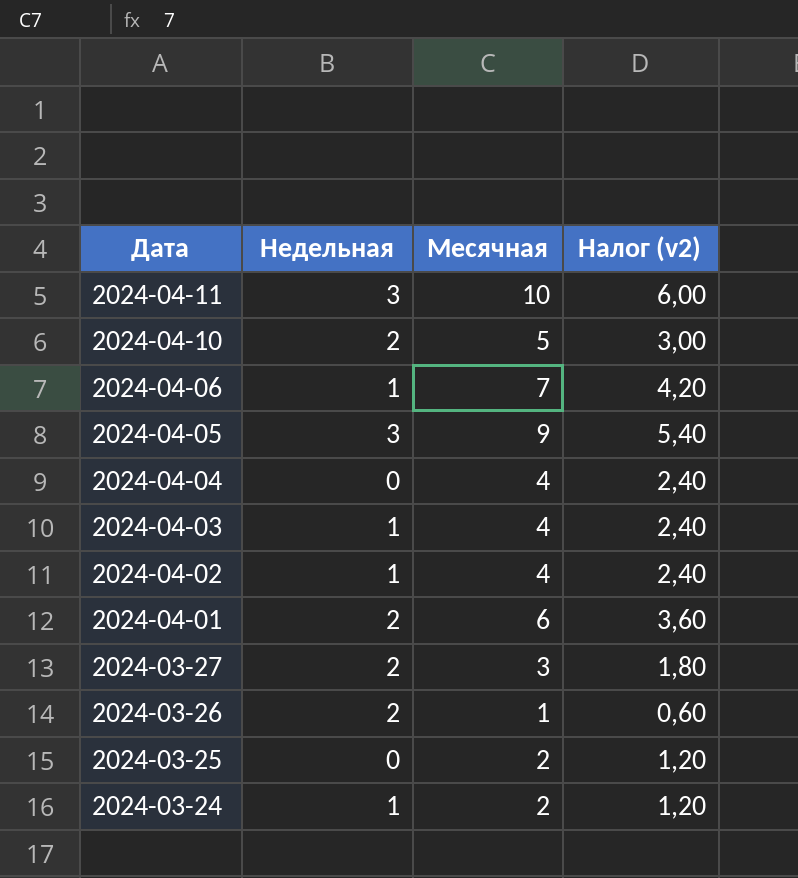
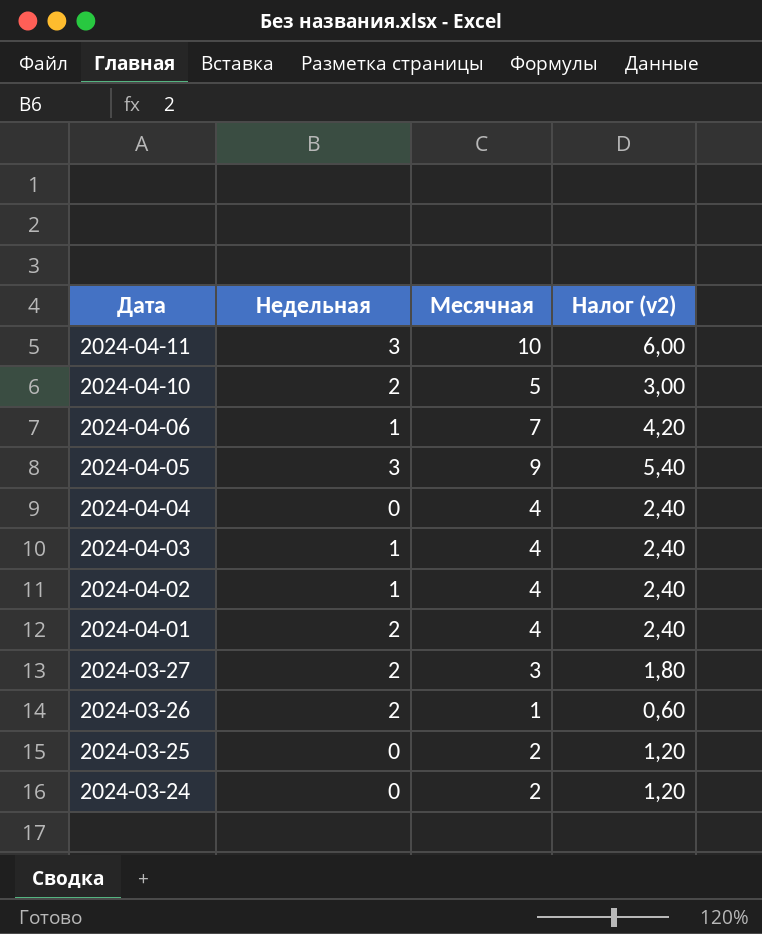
2024-04-01 | Месячная: 6 -> 4
2024-04-01 | Налог (v2): 3,60 -> 2,40
2024-03-24 | Недельная: 1 -> 0

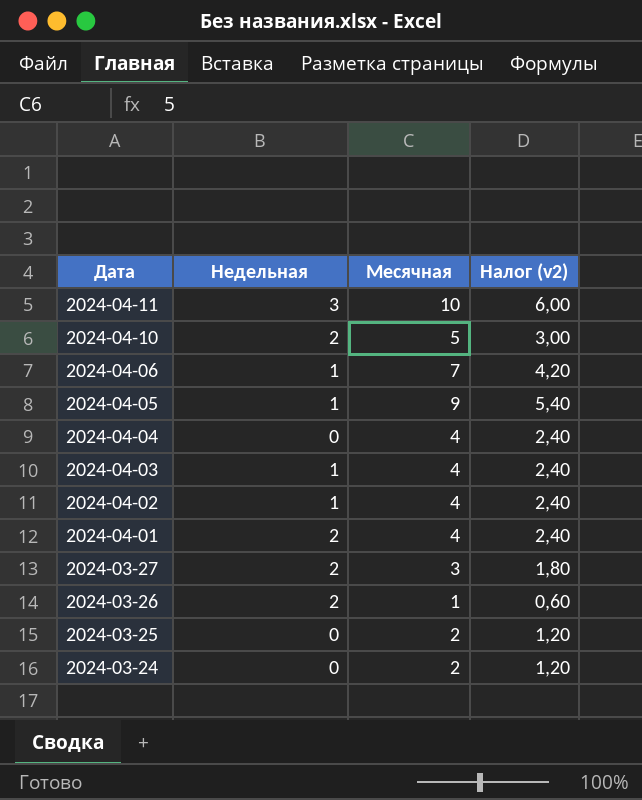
2024-04-05 | Недельная: 3 -> 1

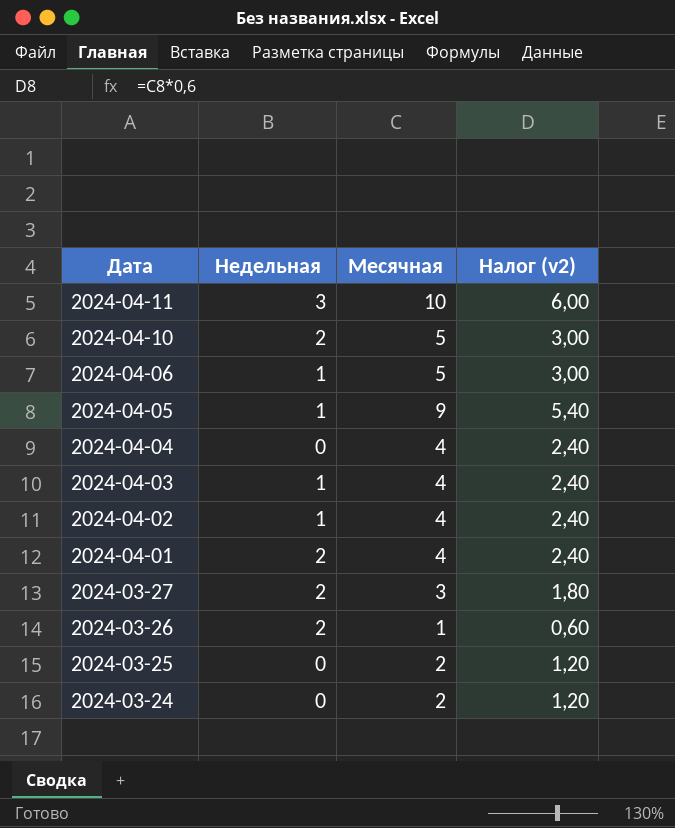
2024-04-06 | Месячная: 7 -> 5
2024-04-06 | Налог (v2): 4,20 -> 3,00

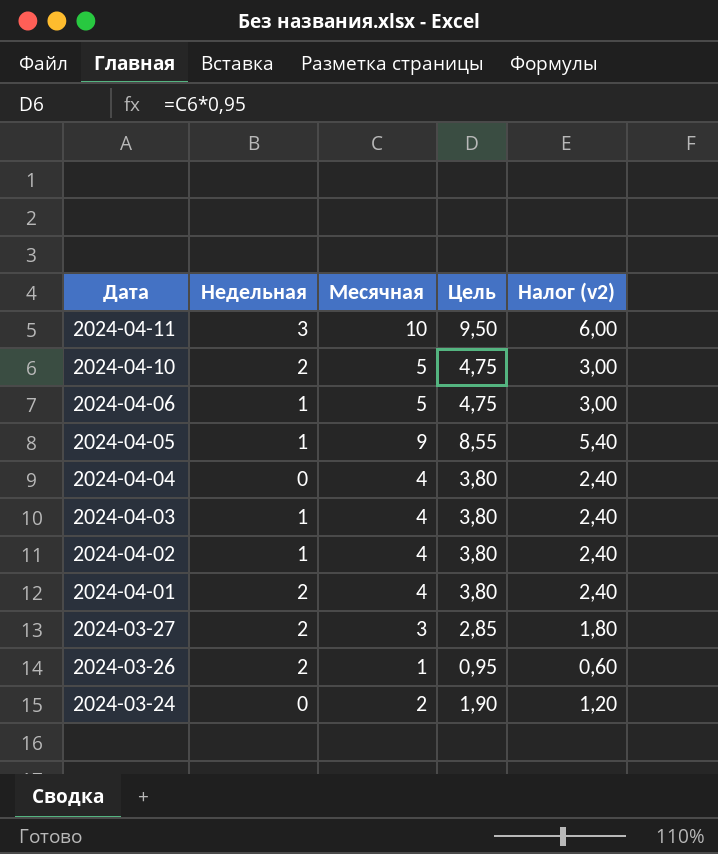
column Цель | formula: none -> [Месячная] * 0,95
row 2024-03-25: 0 | 2 | 1,20 -> none

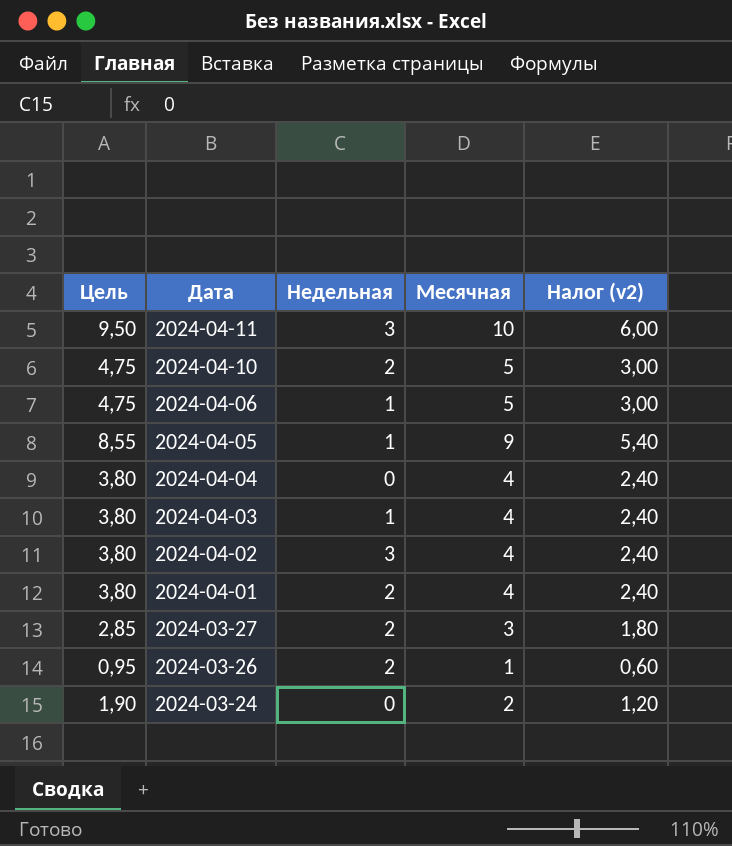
column Цель | position: 4 -> 1
2024-04-02 | Недельная: 1 -> 3

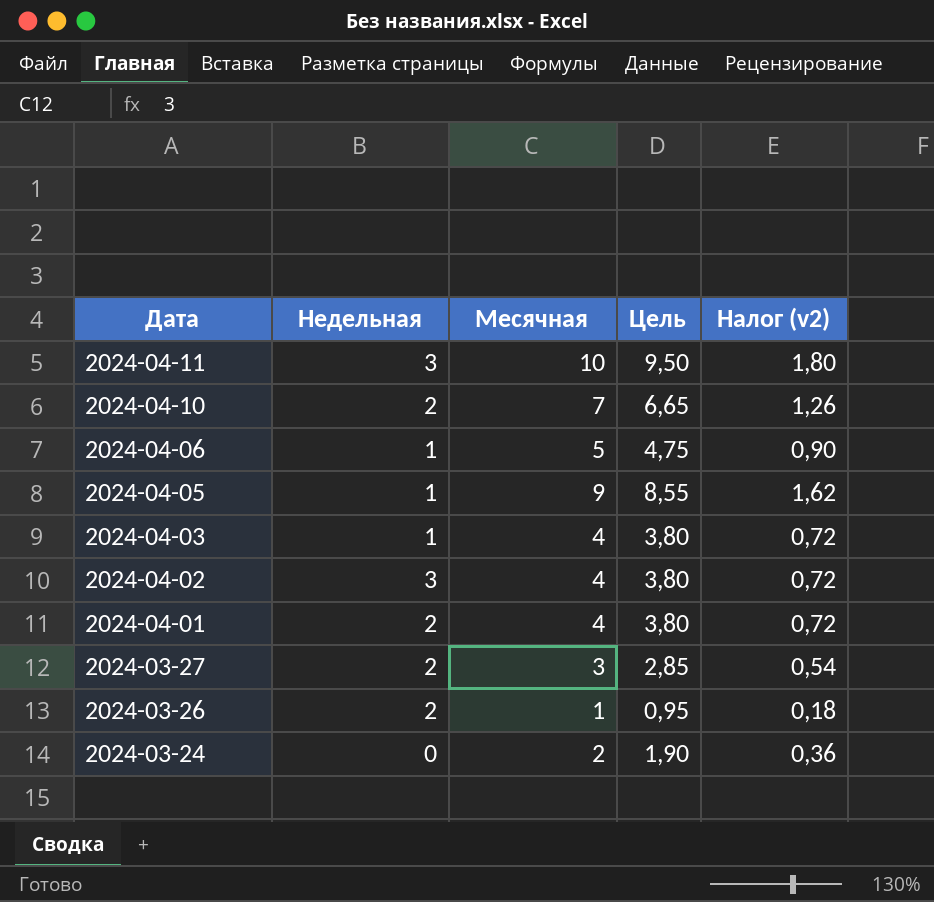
column Цель | position: 1 -> 4
column Налог (v2) | formula: [Месячная] * 0,6 -> [Месячная] * 0,18
row 2024-04-04: 3,80 | 0 | 4 | 2,40 -> none
2024-04-10 | Месячная: 5 -> 7
2024-04-10 | Цель: 4,75 -> 6,65

